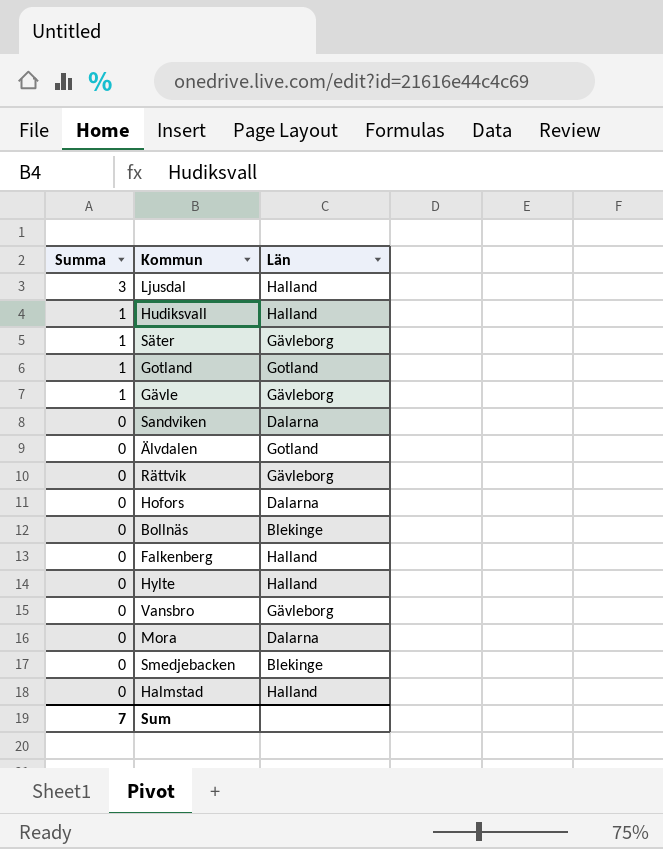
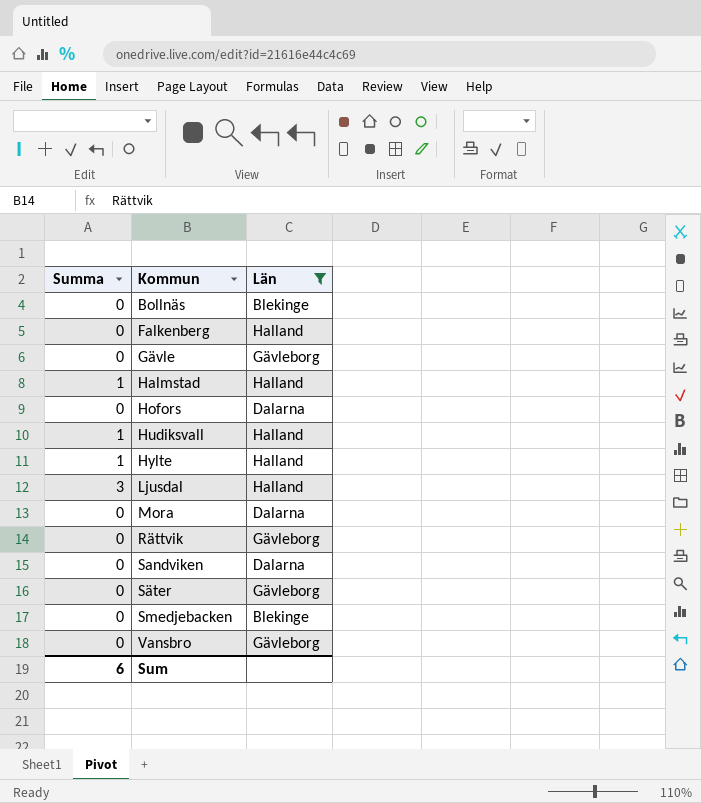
filter: none -> Län != Gotland
row order: Summa descending -> Kommun ascending
Gävle | Summa: 1 -> 0
Halmstad | Summa: 0 -> 1
Hylte | Summa: 0 -> 1
Säter | Summa: 1 -> 0
Sum | Summa: 7 -> 6

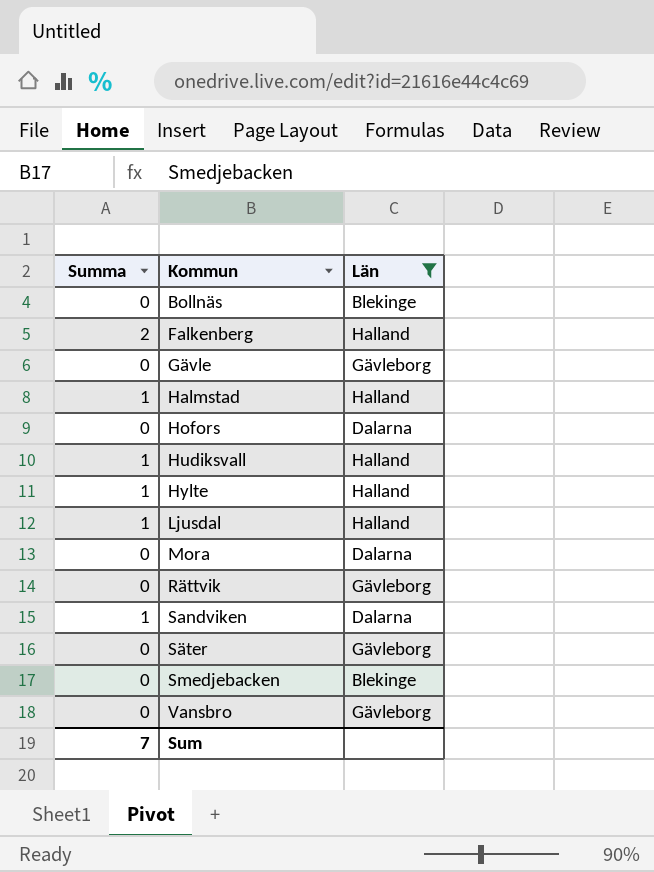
Falkenberg | Summa: 0 -> 2
Ljusdal | Summa: 3 -> 1
Sandviken | Summa: 0 -> 1
Sum | Summa: 6 -> 7

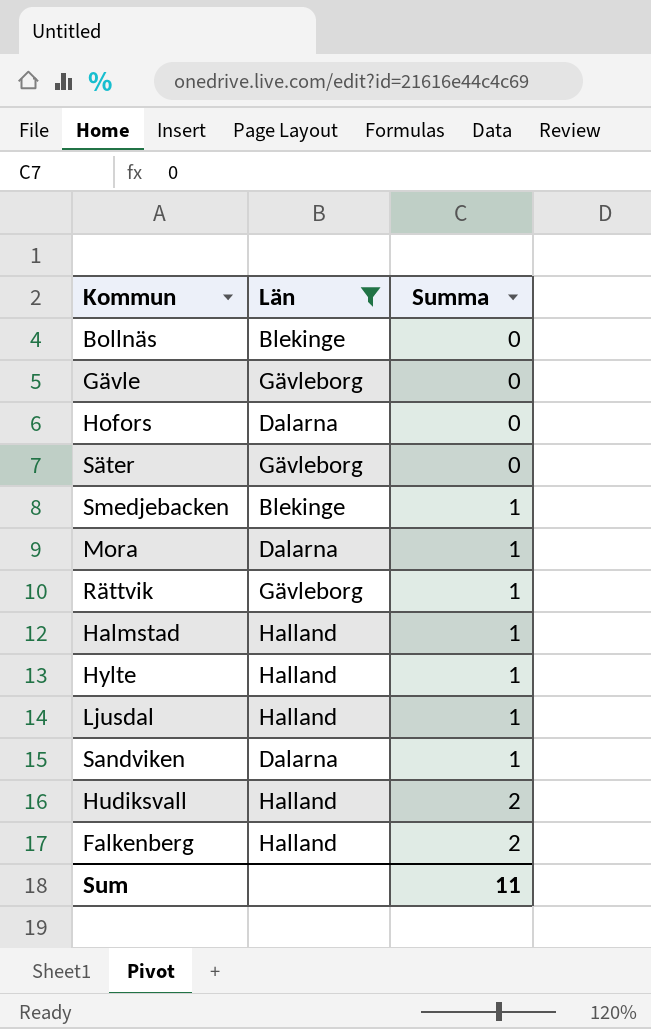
row order: Kommun ascending -> Summa ascending
column Summa | position: 1 -> 3
row Vansbro: 0 | Gävleborg -> none
Smedjebacken | Summa: 0 -> 1
Mora | Summa: 0 -> 1
Rättvik | Summa: 0 -> 1
Hudiksvall | Summa: 1 -> 2
Sum | Summa: 7 -> 11

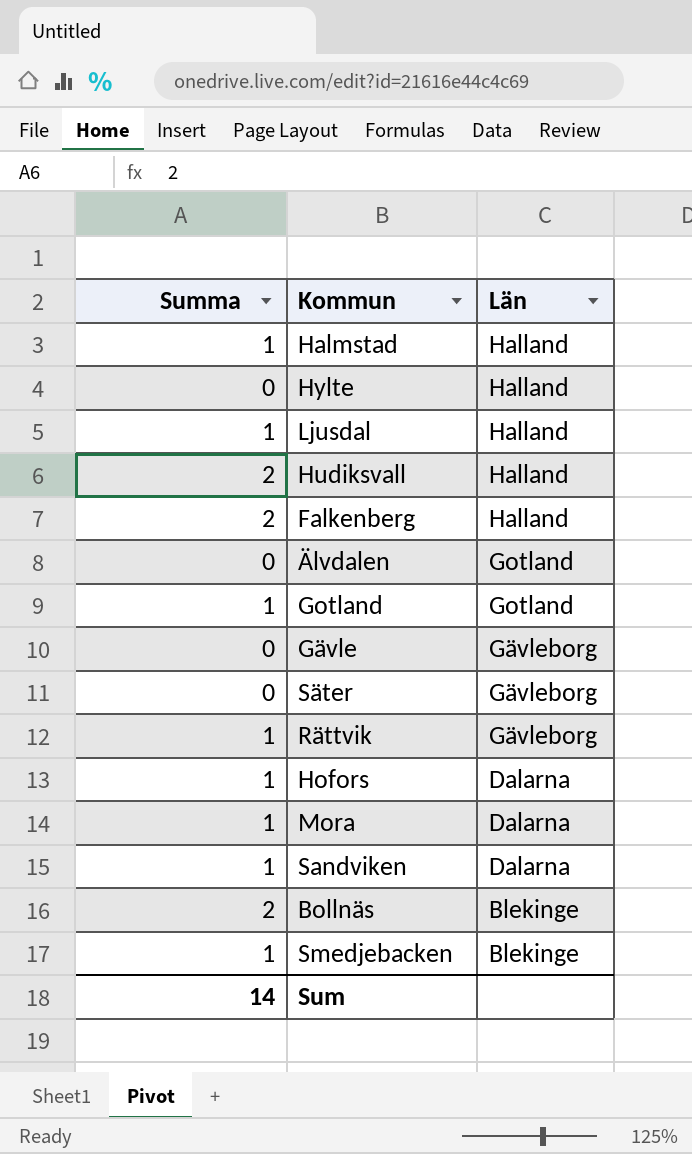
filter: Län != Gotland -> none
row order: Summa ascending -> Län descending
column Summa | position: 3 -> 1
Hylte | Summa: 1 -> 0
Hofors | Summa: 0 -> 1
Bollnäs | Summa: 0 -> 2
Sum | Summa: 11 -> 14

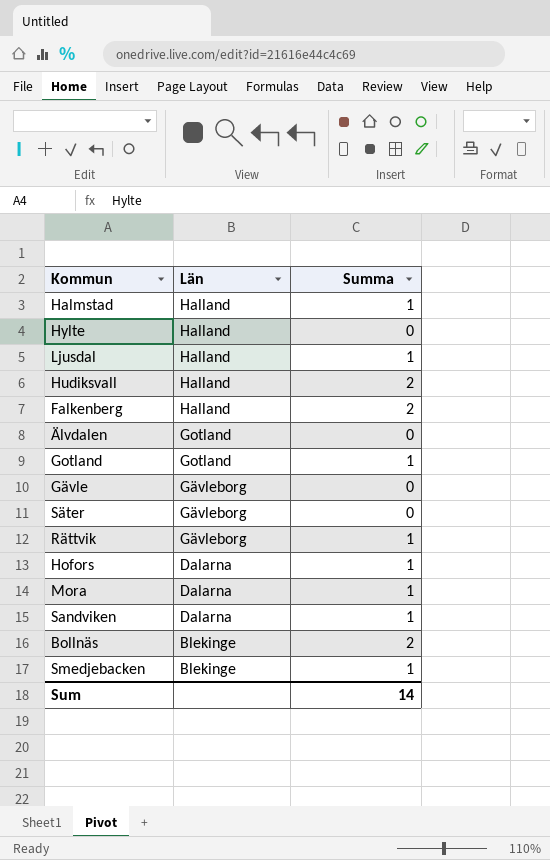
column Summa | position: 1 -> 3

